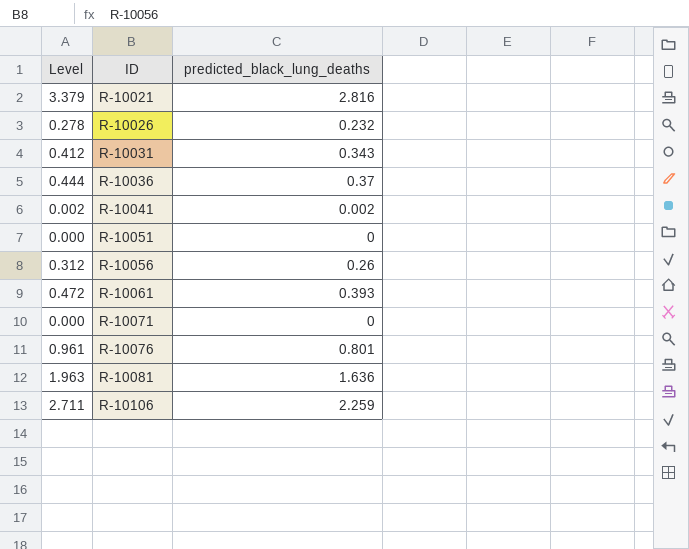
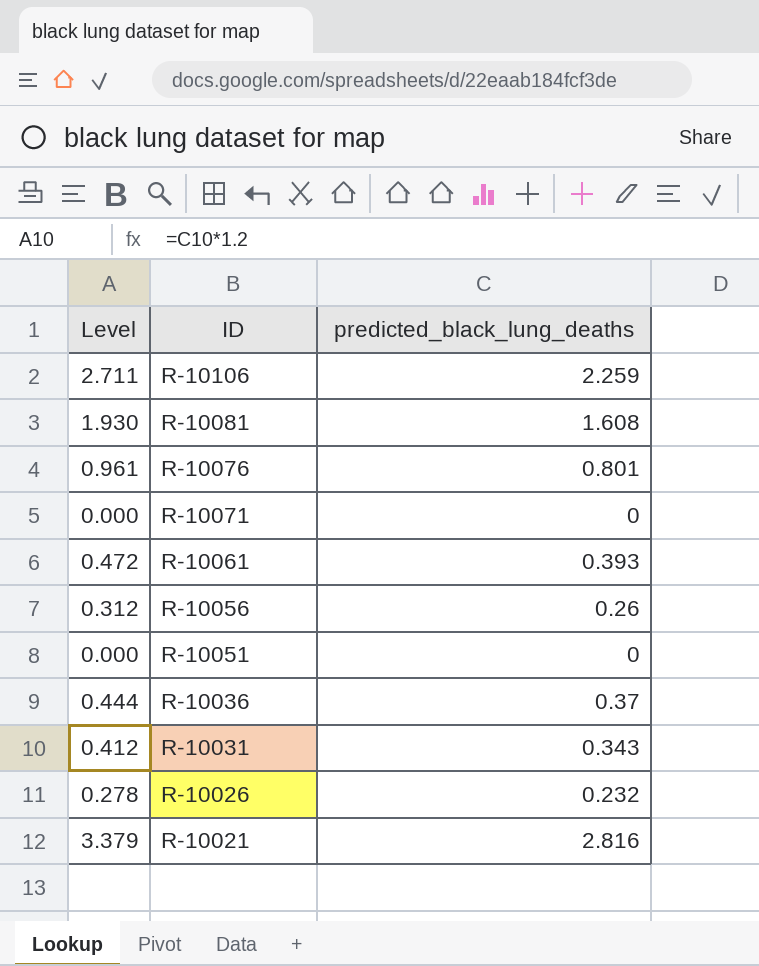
row order: ID ascending -> ID descending
row R-10041: 0.002 | 0.002 -> none
R-10081 | Level: 1.963 -> 1.930
R-10081 | predicted_black_lung_deaths: 1.636 -> 1.608

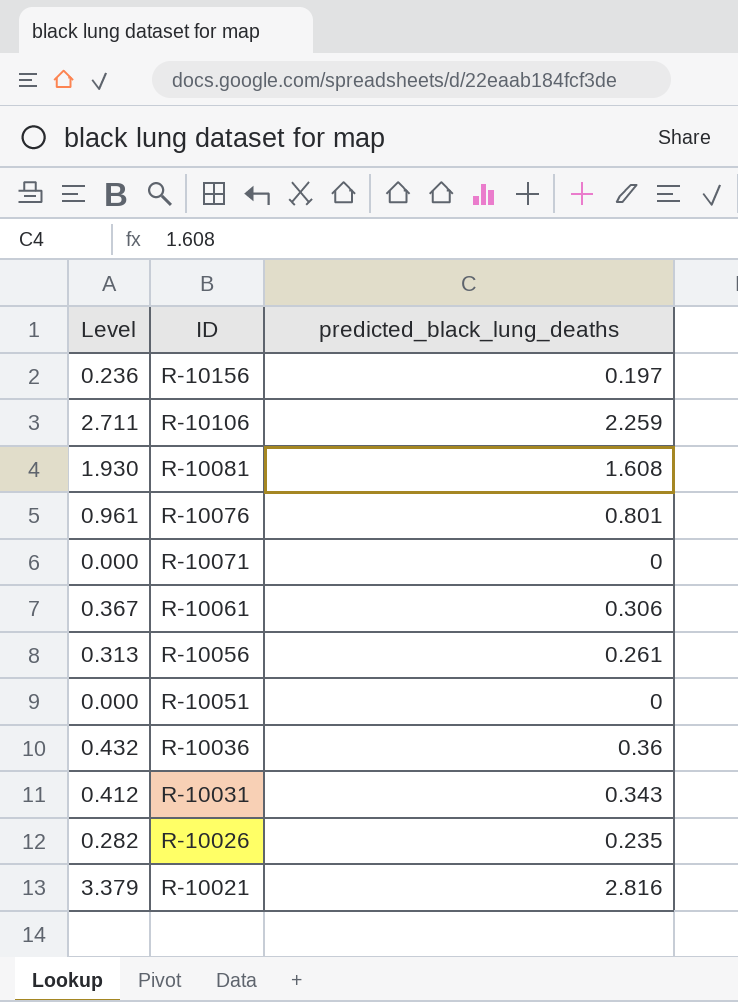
row R-10156: none -> 0.236 | 0.197
R-10061 | Level: 0.472 -> 0.367
R-10061 | predicted_black_lung_deaths: 0.393 -> 0.306
R-10056 | Level: 0.312 -> 0.313
R-10056 | predicted_black_lung_deaths: 0.26 -> 0.261
R-10036 | Level: 0.444 -> 0.432
R-10036 | predicted_black_lung_deaths: 0.37 -> 0.36
R-10026 | Level: 0.278 -> 0.282
R-10026 | predicted_black_lung_deaths: 0.232 -> 0.235

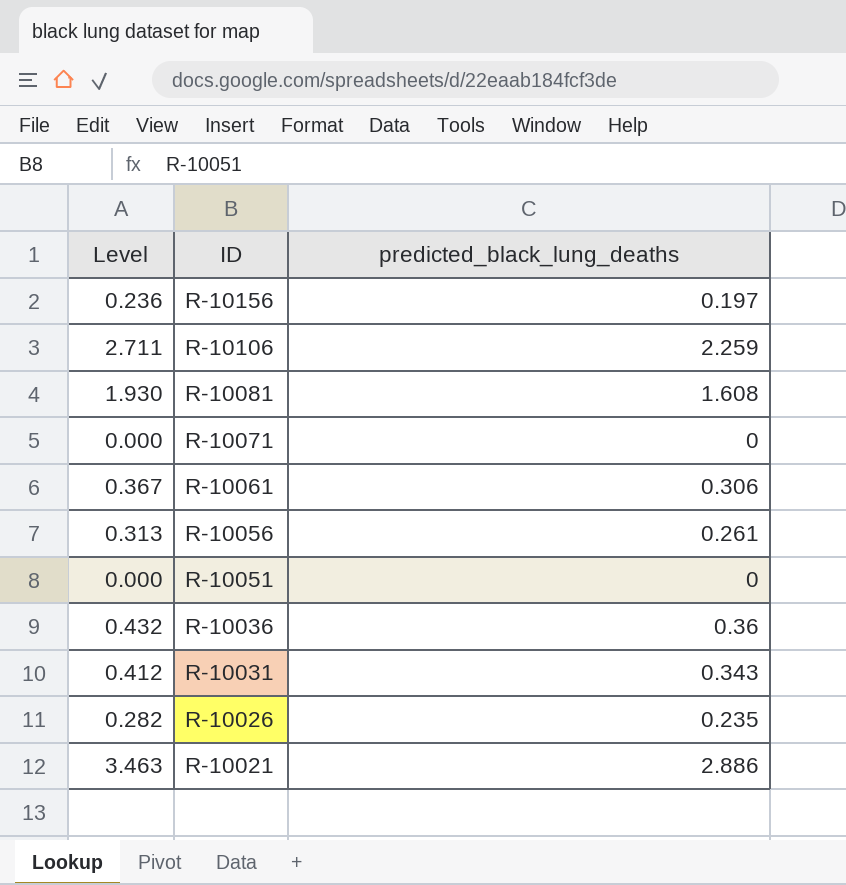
row R-10076: 0.961 | 0.801 -> none
R-10021 | Level: 3.379 -> 3.463
R-10021 | predicted_black_lung_deaths: 2.816 -> 2.886

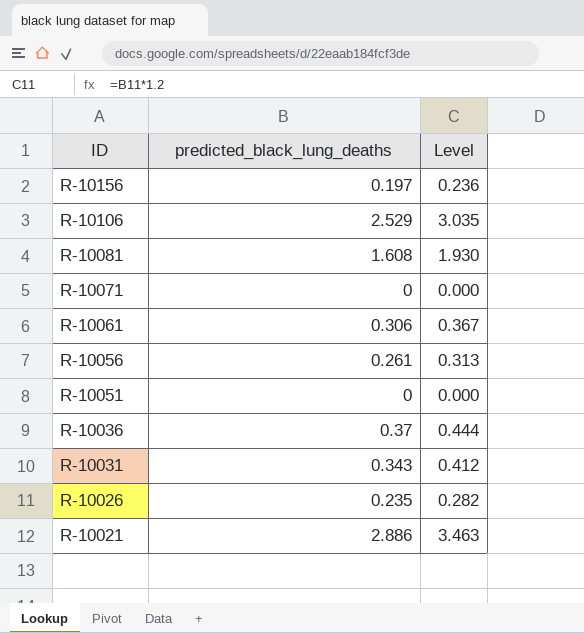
column Level | position: 1 -> 3
R-10106 | predicted_black_lung_deaths: 2.259 -> 2.529
R-10106 | Level: 2.711 -> 3.035
R-10036 | predicted_black_lung_deaths: 0.36 -> 0.37
R-10036 | Level: 0.432 -> 0.444

